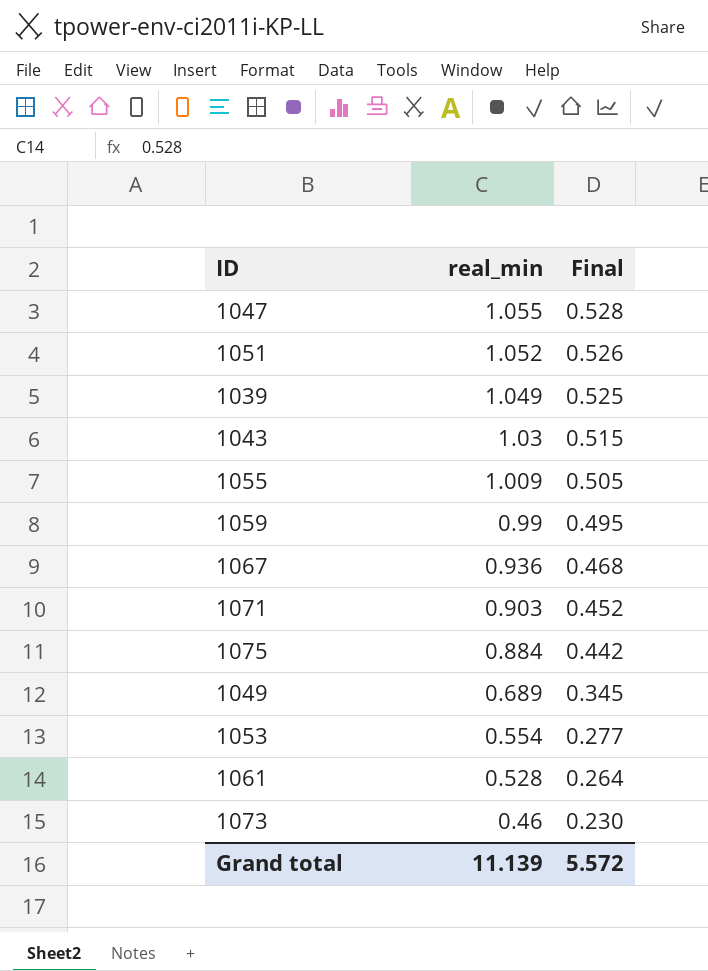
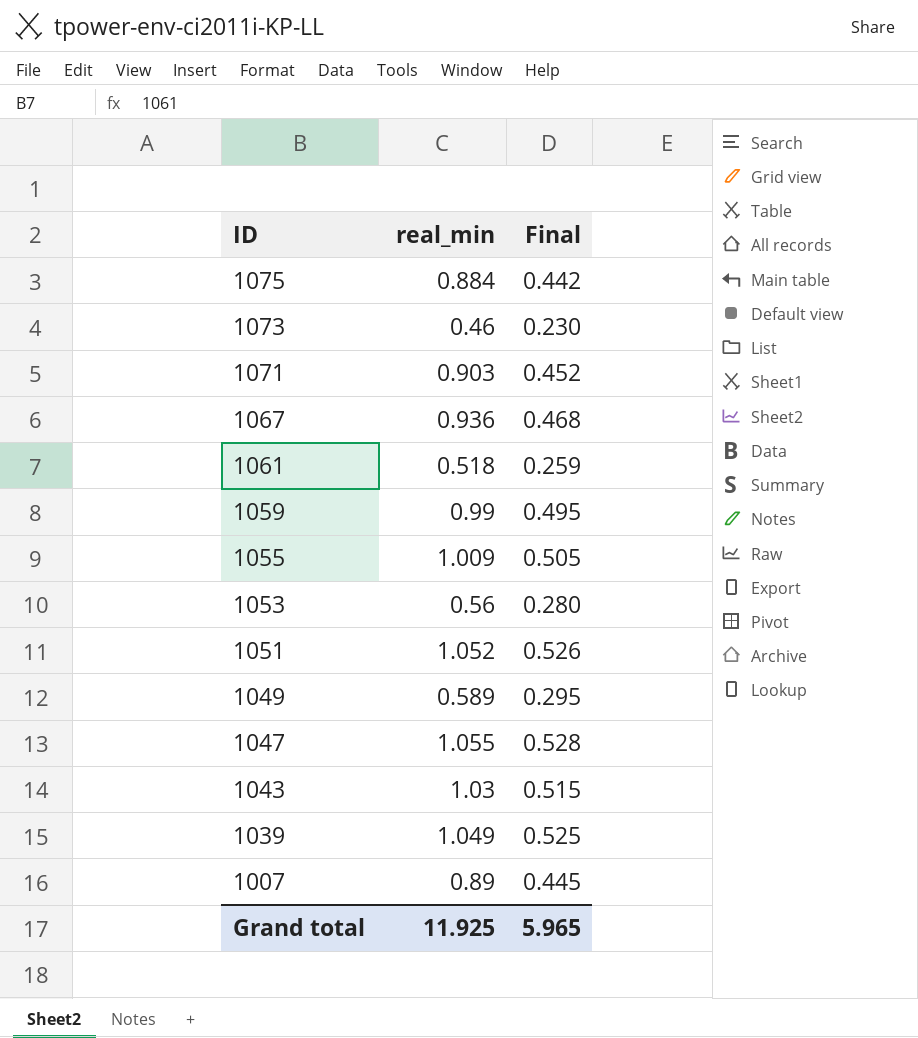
row order: real_min descending -> ID descending
1061 | real_min: 0.528 -> 0.518
1061 | Final: 0.264 -> 0.259
1053 | real_min: 0.554 -> 0.56
1053 | Final: 0.277 -> 0.280
1049 | real_min: 0.689 -> 0.589
1049 | Final: 0.345 -> 0.295
row 1007: none -> 0.89 | 0.445
Grand total | real_min: 11.139 -> 11.925
Grand total | Final: 5.572 -> 5.965

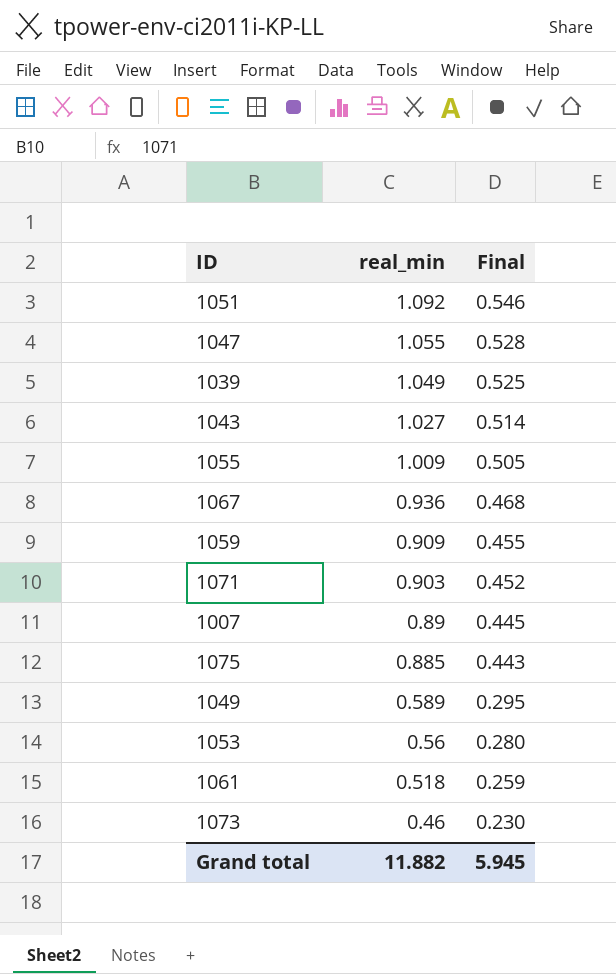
row order: ID descending -> real_min descending
1051 | real_min: 1.052 -> 1.092
1051 | Final: 0.526 -> 0.546
1043 | real_min: 1.03 -> 1.027
1043 | Final: 0.515 -> 0.514
1059 | real_min: 0.99 -> 0.909
1059 | Final: 0.495 -> 0.455
1075 | real_min: 0.884 -> 0.885
1075 | Final: 0.442 -> 0.443
Grand total | real_min: 11.925 -> 11.882
Grand total | Final: 5.965 -> 5.945

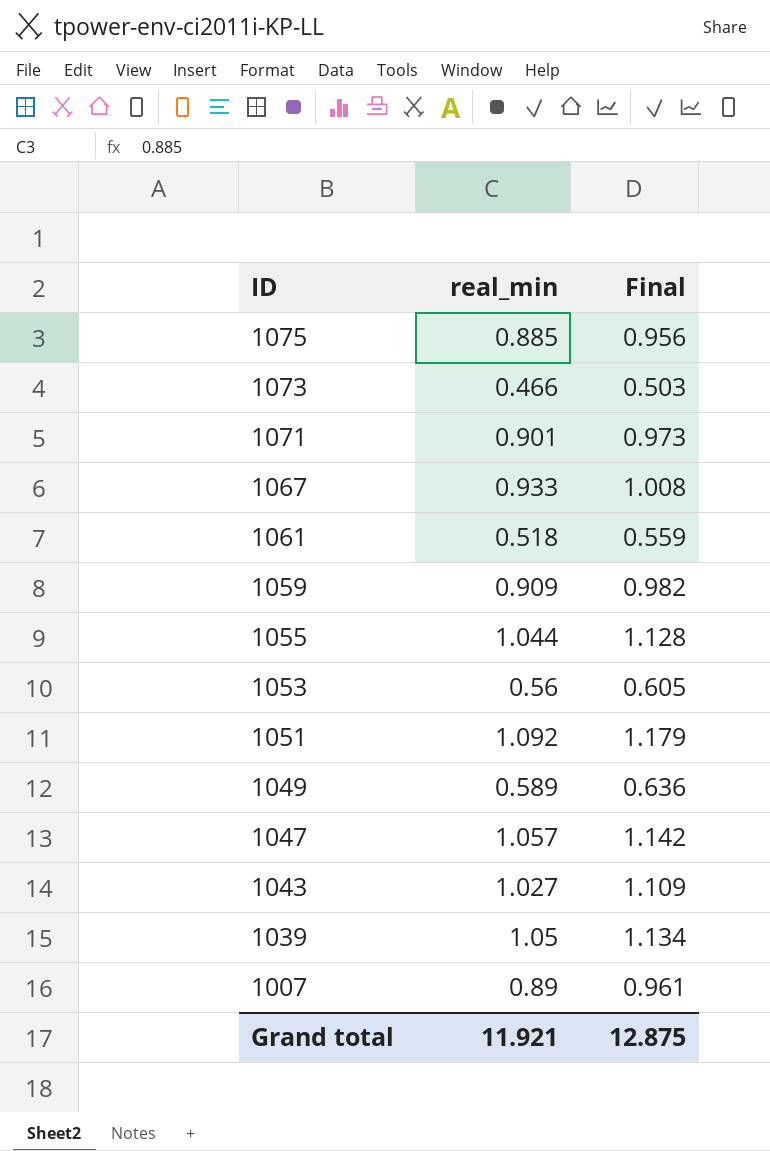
row order: real_min descending -> ID descending
column Final | formula: [real_min] * 0.5 -> [real_min] * 1.08
1073 | real_min: 0.46 -> 0.466
1071 | real_min: 0.903 -> 0.901
1067 | real_min: 0.936 -> 0.933
1055 | real_min: 1.009 -> 1.044
1047 | real_min: 1.055 -> 1.057
1039 | real_min: 1.049 -> 1.05
Grand total | real_min: 11.882 -> 11.921
Grand total | Final: 5.945 -> 12.875

